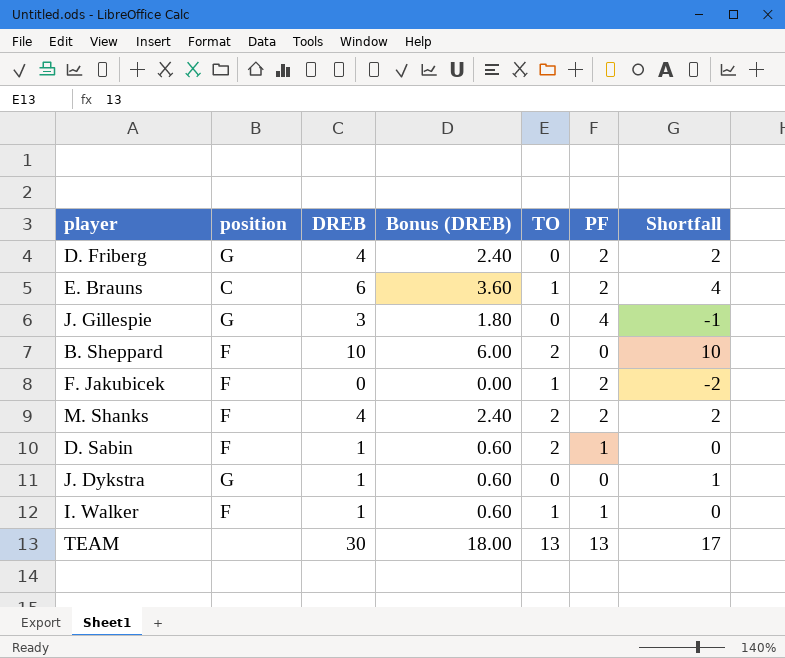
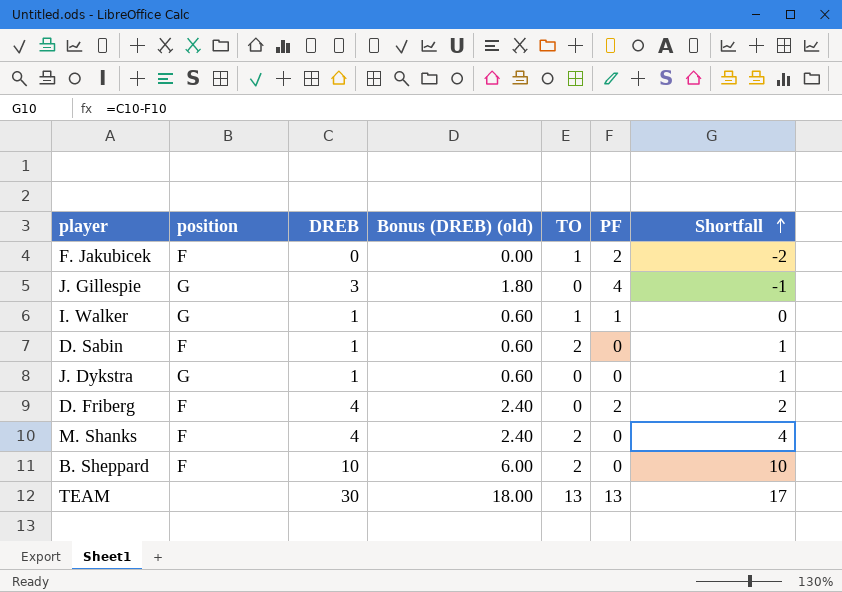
row order: none -> Shortfall ascending
column name: Bonus (DREB) -> Bonus (DREB) (old)
row E. Brauns: C | 6 | 3.60 | 1 | 2 | 4 -> none
I. Walker | position: F -> G
D. Sabin | PF: 1 -> 0
D. Sabin | Shortfall: 0 -> 1
D. Friberg | position: G -> F
M. Shanks | PF: 2 -> 0
M. Shanks | Shortfall: 2 -> 4

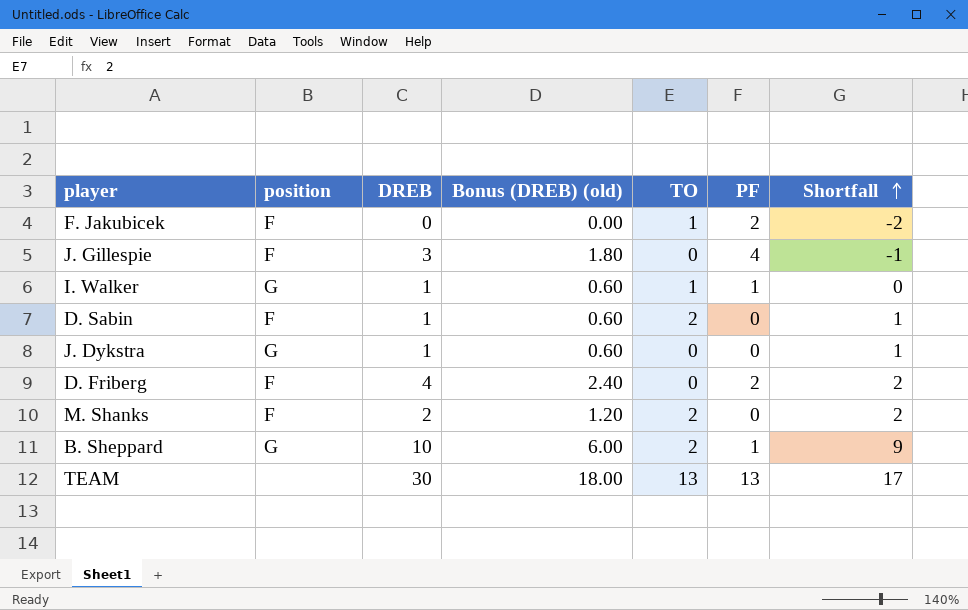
J. Gillespie | position: G -> F
M. Shanks | DREB: 4 -> 2
M. Shanks | Bonus (DREB) (old): 2.40 -> 1.20
M. Shanks | Shortfall: 4 -> 2
B. Sheppard | position: F -> G
B. Sheppard | PF: 0 -> 1
B. Sheppard | Shortfall: 10 -> 9

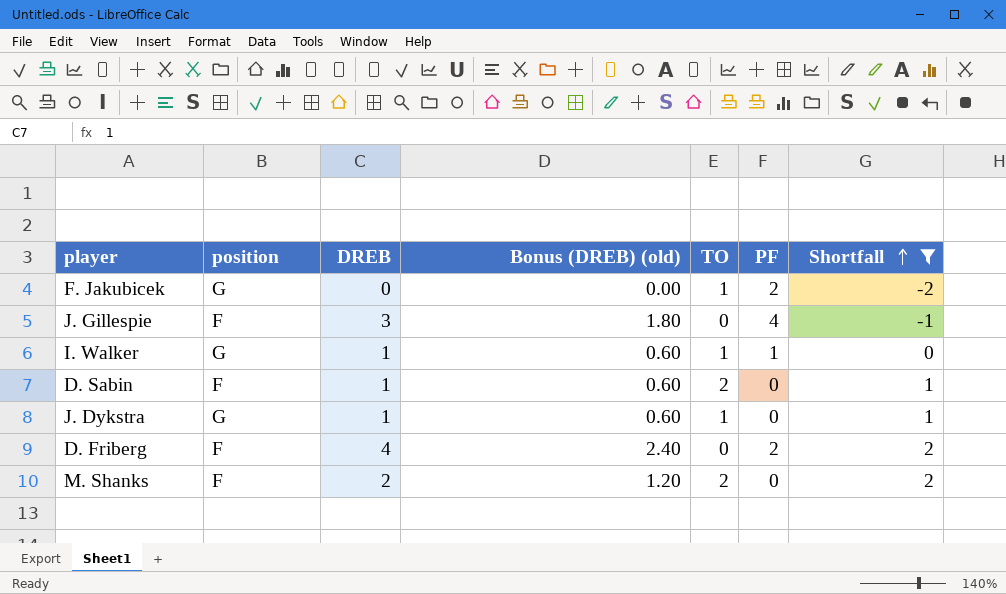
filter: none -> Shortfall <= 2
F. Jakubicek | position: F -> G
J. Dykstra | TO: 0 -> 1

